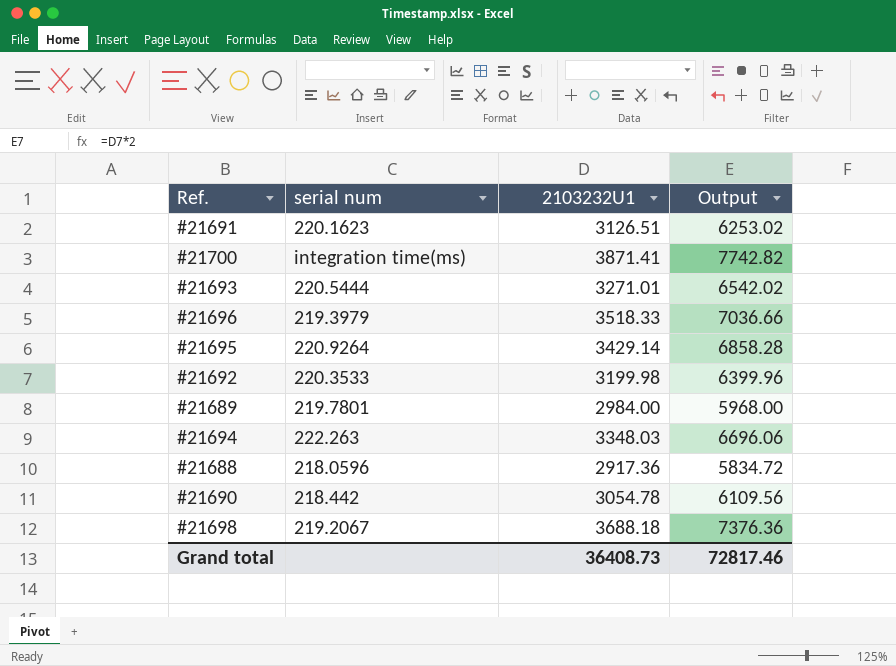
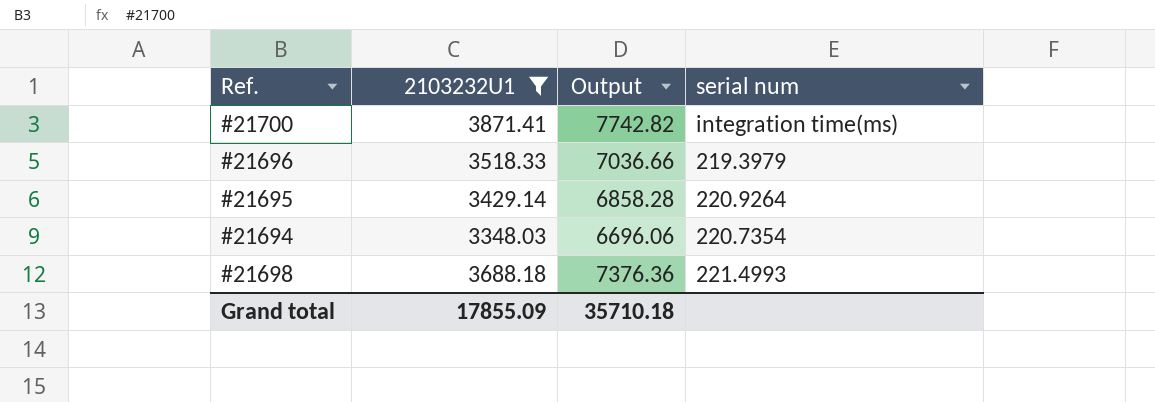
filter: none -> 2103232U1 >= 3348.03
column serial num | position: 2 -> 4
#21694 | serial num: 222.263 -> 220.7354
#21698 | serial num: 219.2067 -> 221.4993
Grand total | 2103232U1: 36408.73 -> 17855.09
Grand total | Output: 72817.46 -> 35710.18

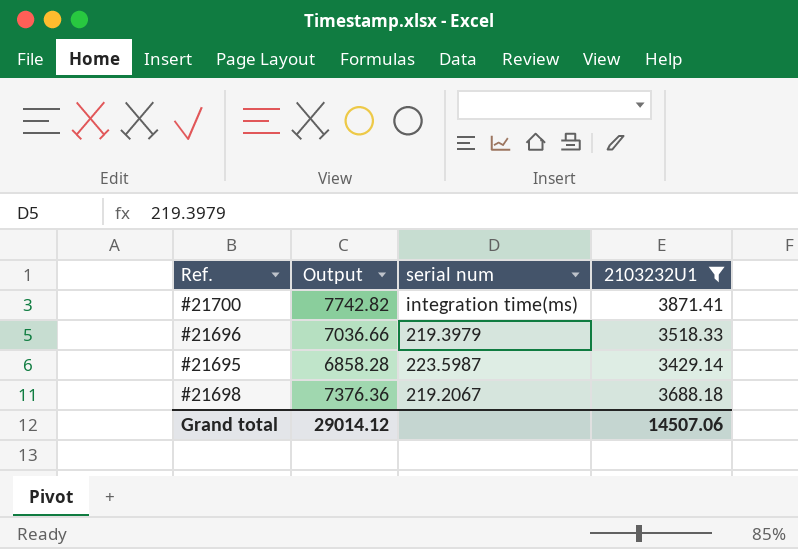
column 2103232U1 | position: 2 -> 4
row #21694: 3348.03 | 6696.06 | 220.7354 -> none
#21695 | serial num: 220.9264 -> 223.5987
#21698 | serial num: 221.4993 -> 219.2067
Grand total | Output: 35710.18 -> 29014.12
Grand total | 2103232U1: 17855.09 -> 14507.06

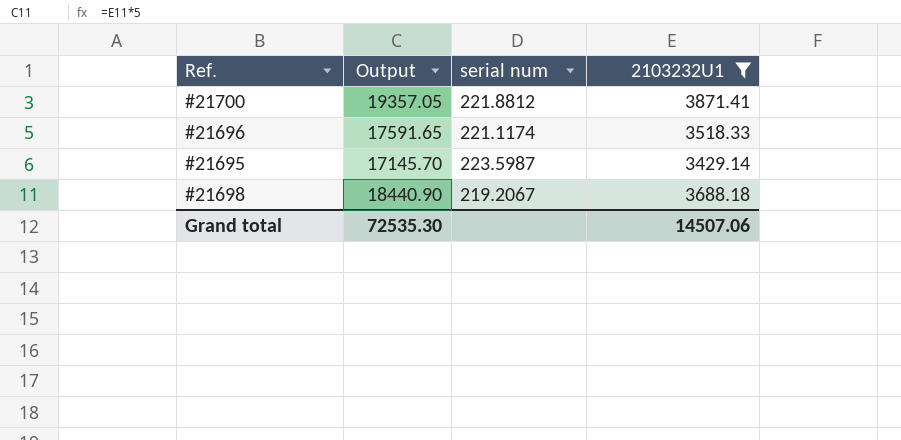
column Output | formula: [2103232U1] * 2 -> [2103232U1] * 5
#21700 | serial num: integration time(ms) -> 221.8812
#21696 | serial num: 219.3979 -> 221.1174
Grand total | Output: 29014.12 -> 72535.30

